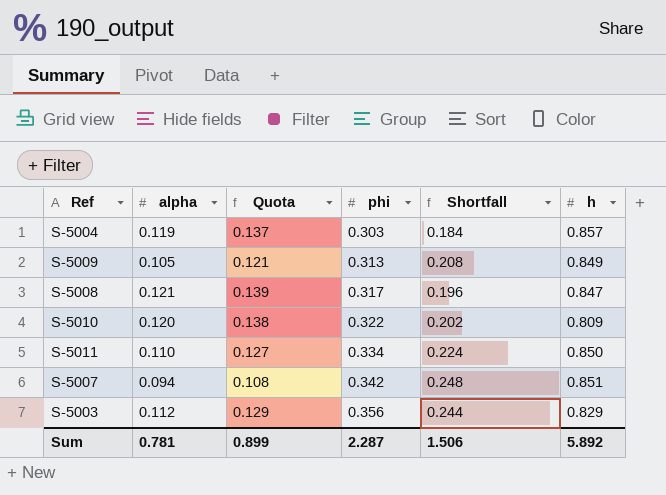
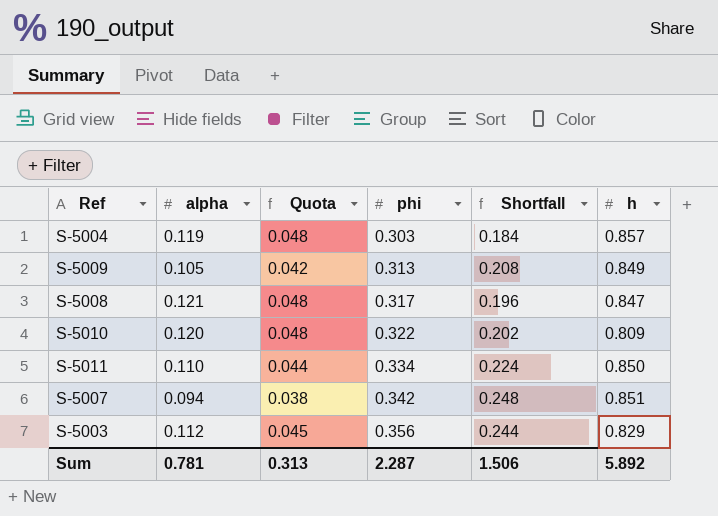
column Quota | formula: [alpha] * 1.15 -> [alpha] * 0.4
Sum | Quota: 0.899 -> 0.313

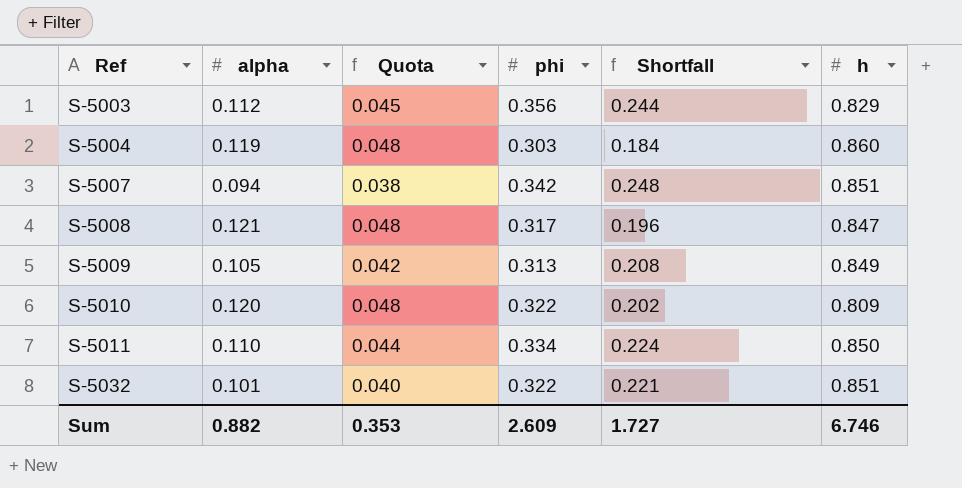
row order: phi ascending -> Ref ascending
S-5004 | h: 0.857 -> 0.860
row S-5032: none -> 0.101 | 0.040 | 0.322 | 0.221 | 0.851
Sum | alpha: 0.781 -> 0.882
Sum | Quota: 0.313 -> 0.353
Sum | phi: 2.287 -> 2.609
Sum | Shortfall: 1.506 -> 1.727
Sum | h: 5.892 -> 6.746

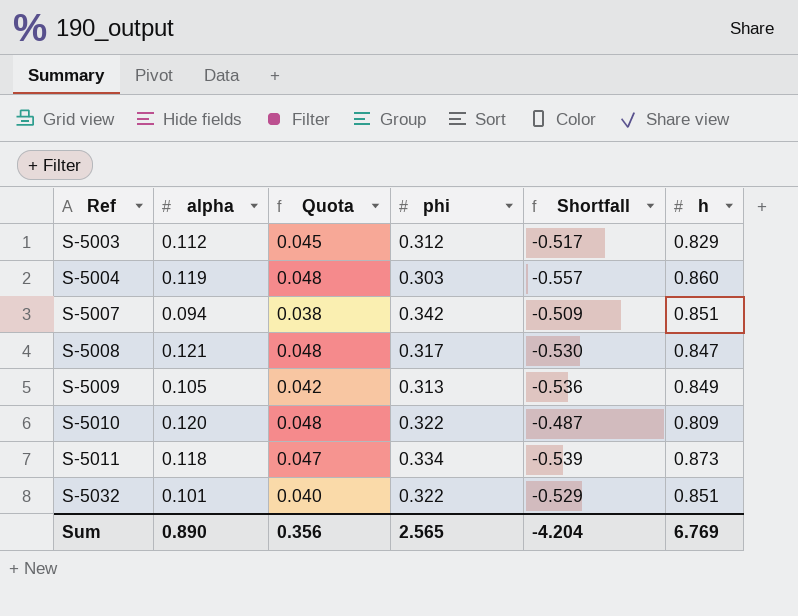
column Shortfall | formula: [phi] - [alpha] -> [phi] - [h]
S-5003 | phi: 0.356 -> 0.312
S-5011 | alpha: 0.110 -> 0.118
S-5011 | Quota: 0.044 -> 0.047
S-5011 | h: 0.850 -> 0.873
Sum | alpha: 0.882 -> 0.890
Sum | Quota: 0.353 -> 0.356
Sum | phi: 2.609 -> 2.565
Sum | Shortfall: 1.727 -> -4.204
Sum | h: 6.746 -> 6.769

